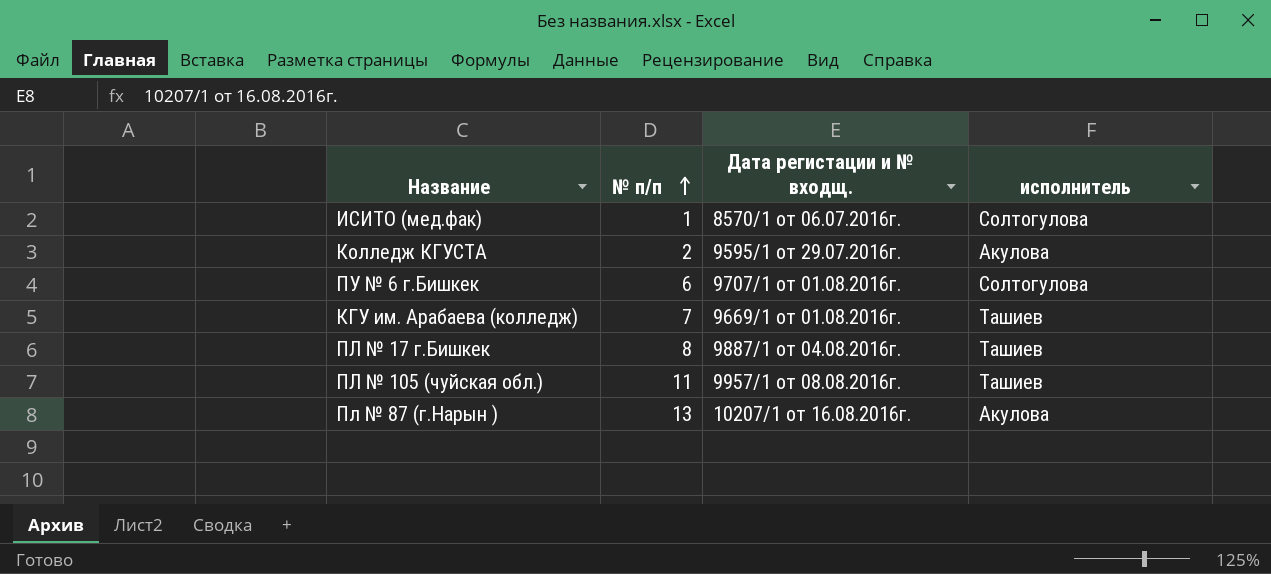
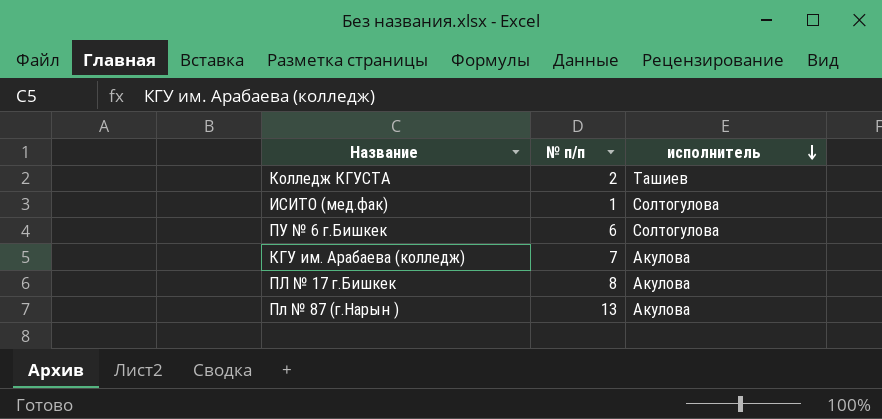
row order: № п/п ascending -> исполнитель descending
column Дата регистации и № входщ. | position: 3 -> none
row ПЛ № 105 (чуйская обл.): 11 | 9957/1 от 08.08.2016г. | Ташиев -> none
Колледж КГУСТА | исполнитель: Акулова -> Ташиев
КГУ им. Арабаева (колледж) | исполнитель: Ташиев -> Акулова
ПЛ № 17 г.Бишкек | исполнитель: Ташиев -> Акулова

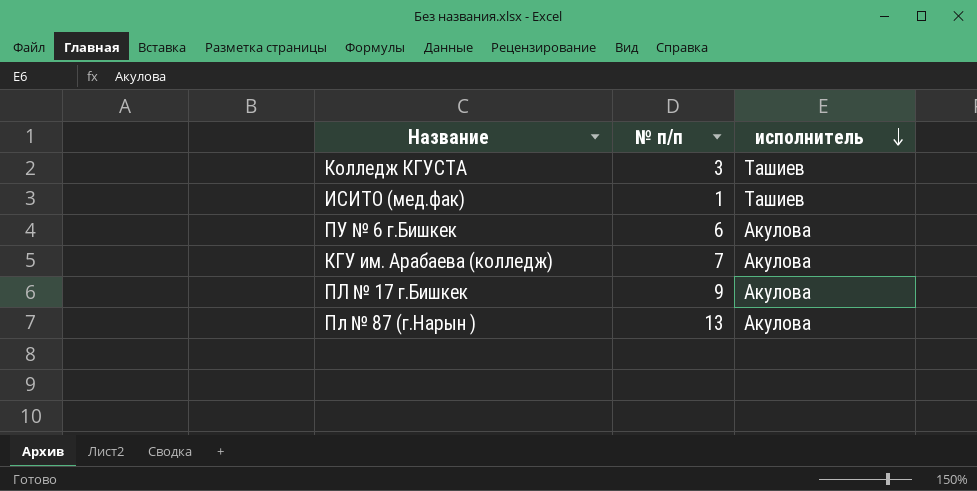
Колледж КГУСТА | № п/п: 2 -> 3
ИСИТО (мед.фак) | исполнитель: Солтогулова -> Ташиев
ПУ № 6 г.Бишкек | исполнитель: Солтогулова -> Акулова
ПЛ № 17 г.Бишкек | № п/п: 8 -> 9

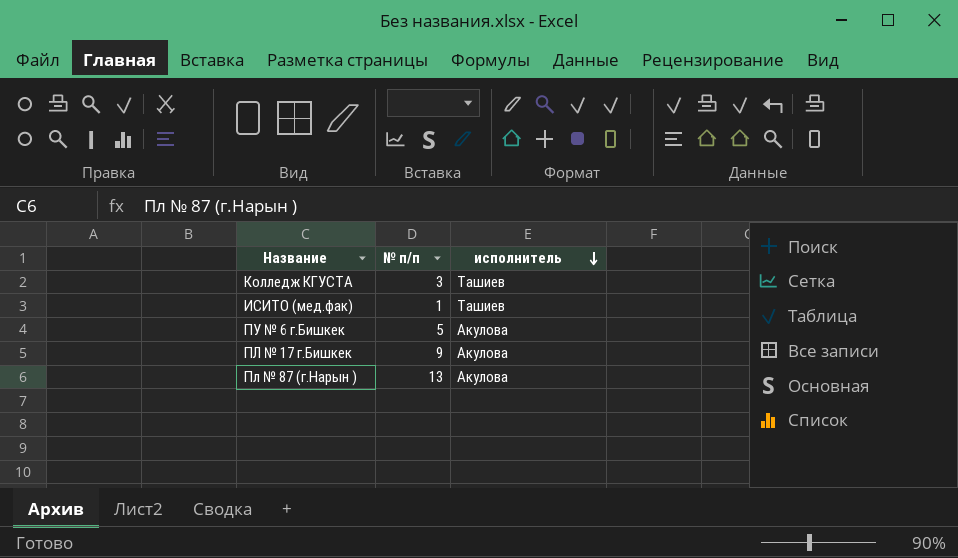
row КГУ им. Арабаева (колледж): 7 | Акулова -> none
ПУ № 6 г.Бишкек | № п/п: 6 -> 5

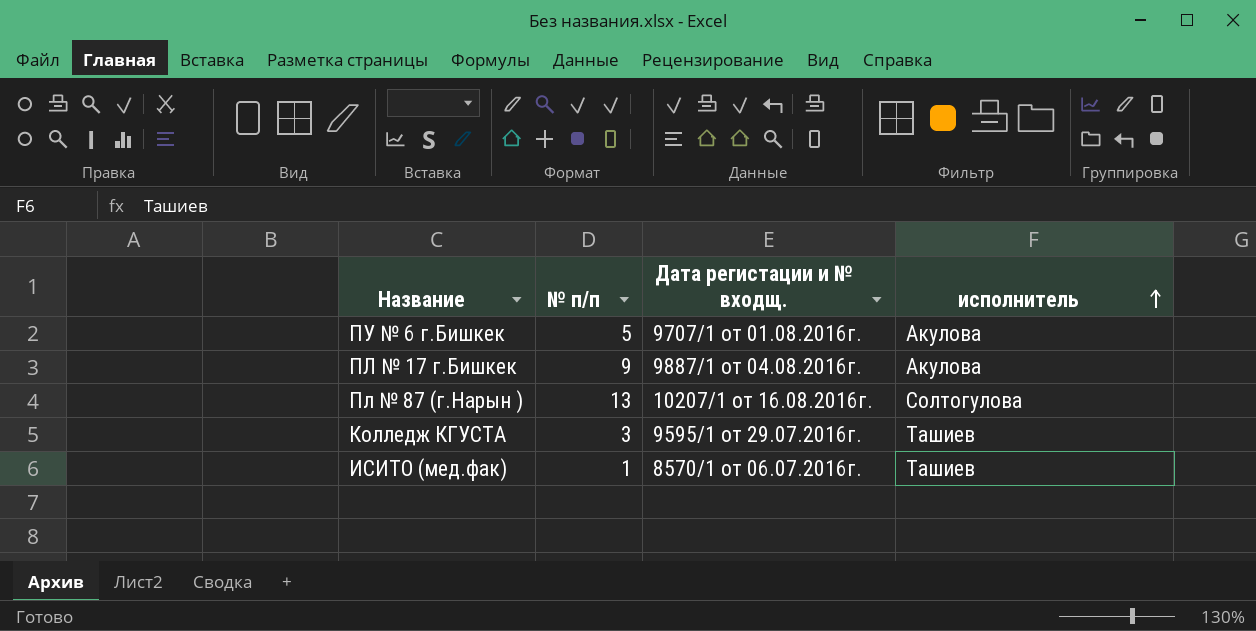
row order: исполнитель descending -> исполнитель ascending
column Дата регистации и № входщ. | position: none -> 3
Пл № 87 (г.Нарын ) | исполнитель: Акулова -> Солтогулова

